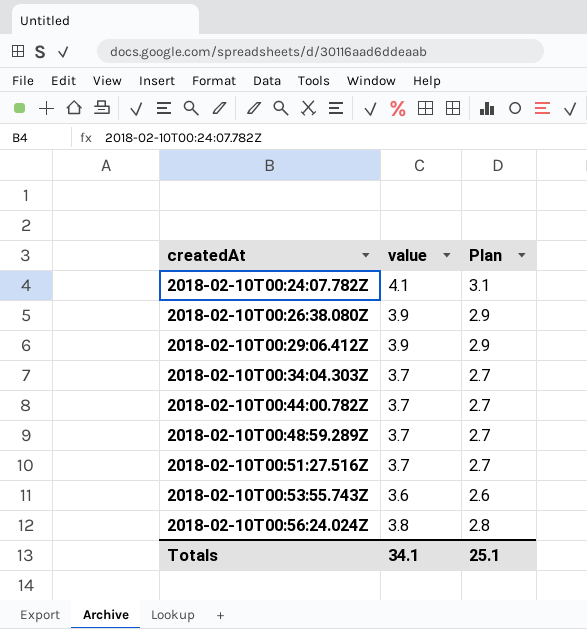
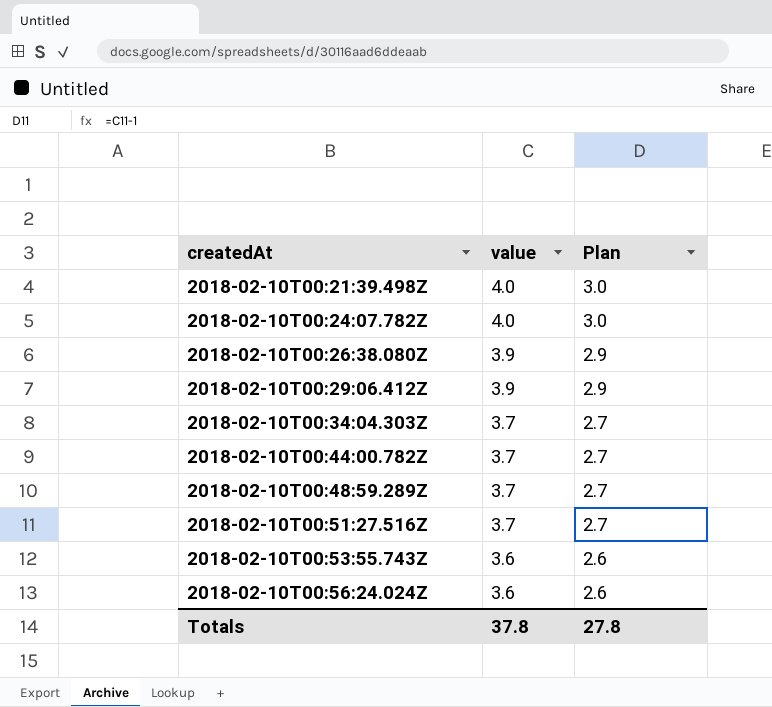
row 2018-02-10T00:21:39.498Z: none -> 4.0 | 3.0
2018-02-10T00:24:07.782Z | value: 4.1 -> 4.0
2018-02-10T00:24:07.782Z | Plan: 3.1 -> 3.0
2018-02-10T00:56:24.024Z | value: 3.8 -> 3.6
2018-02-10T00:56:24.024Z | Plan: 2.8 -> 2.6
Totals | value: 34.1 -> 37.8
Totals | Plan: 25.1 -> 27.8

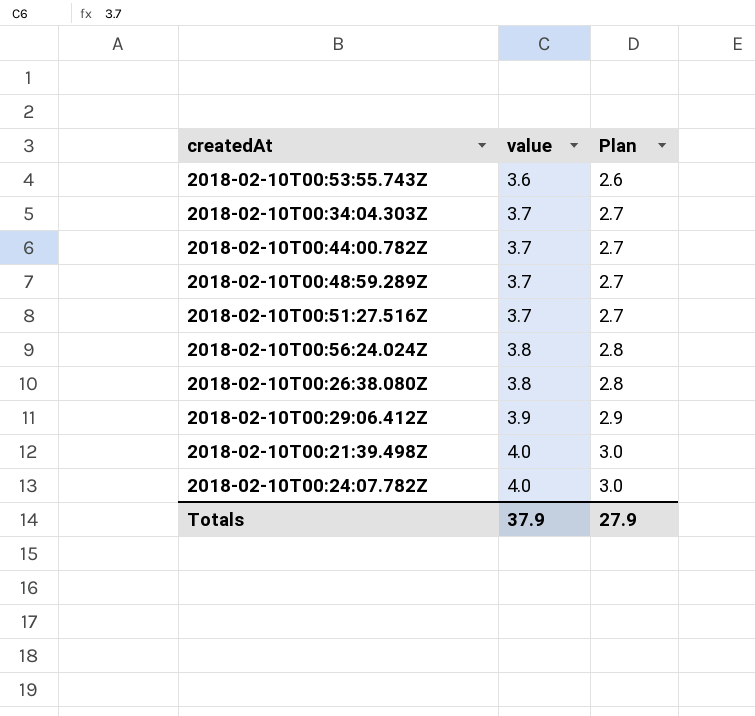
row order: createdAt ascending -> value ascending
2018-02-10T00:56:24.024Z | value: 3.6 -> 3.8
2018-02-10T00:56:24.024Z | Plan: 2.6 -> 2.8
2018-02-10T00:26:38.080Z | value: 3.9 -> 3.8
2018-02-10T00:26:38.080Z | Plan: 2.9 -> 2.8
Totals | value: 37.8 -> 37.9
Totals | Plan: 27.8 -> 27.9

